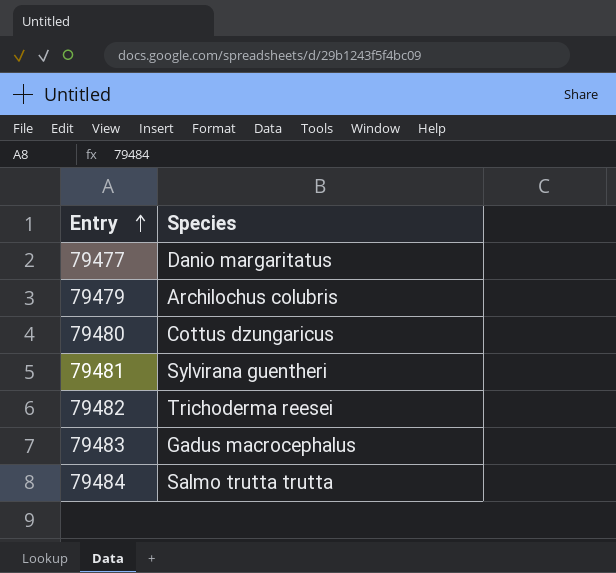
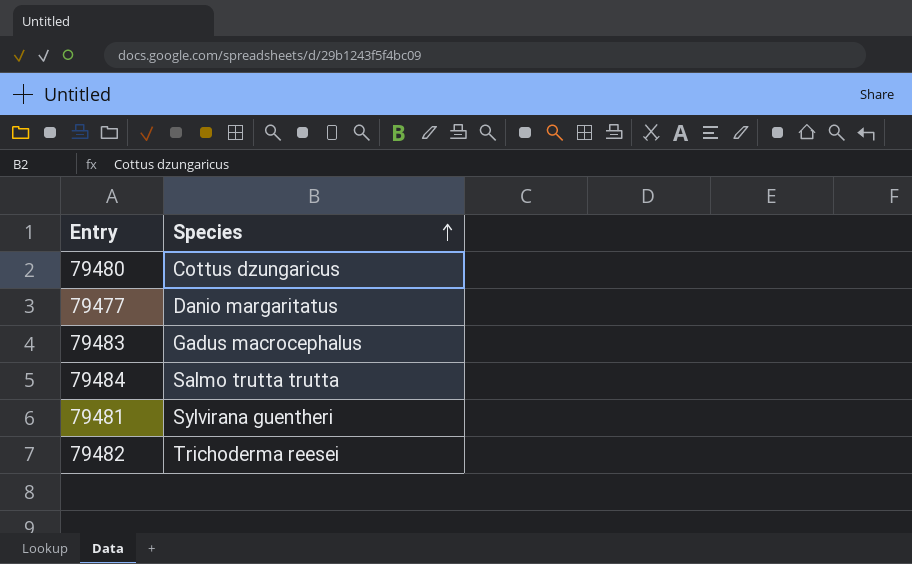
row order: Entry ascending -> Species ascending
row 79479: Archilochus colubris -> none

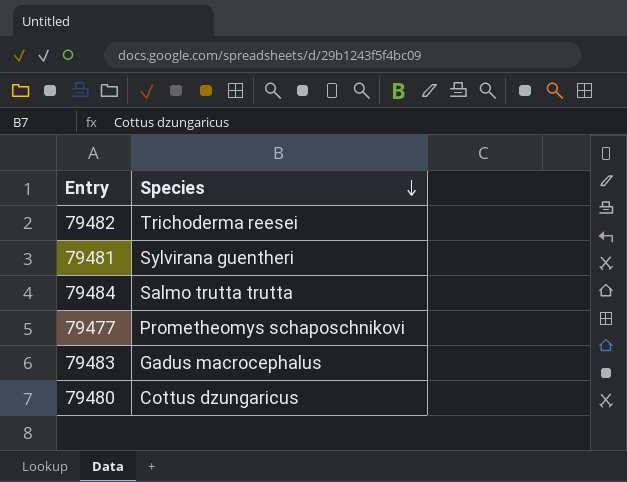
row order: Species ascending -> Species descending
79477 | Species: Danio margaritatus -> Prometheomys schaposchnikovi

